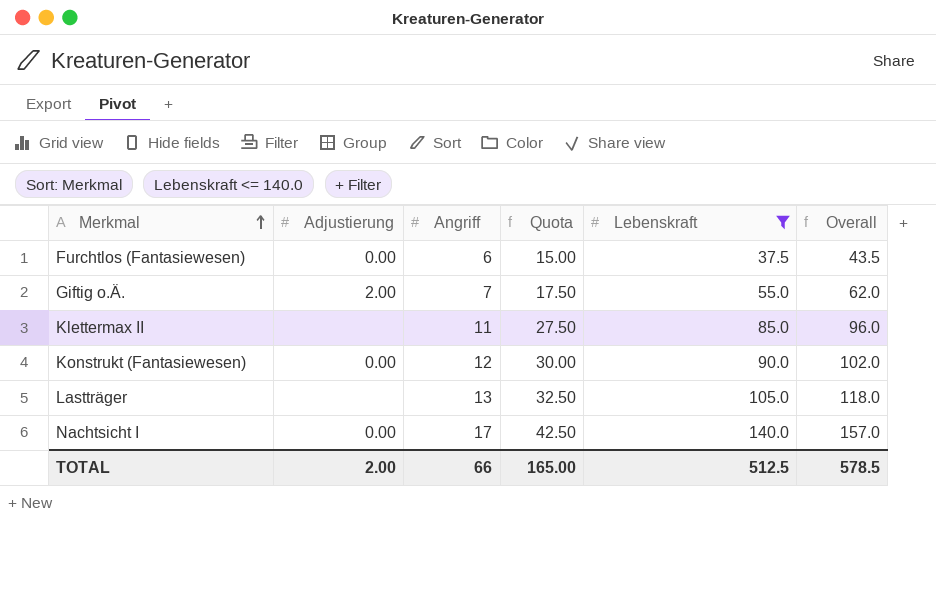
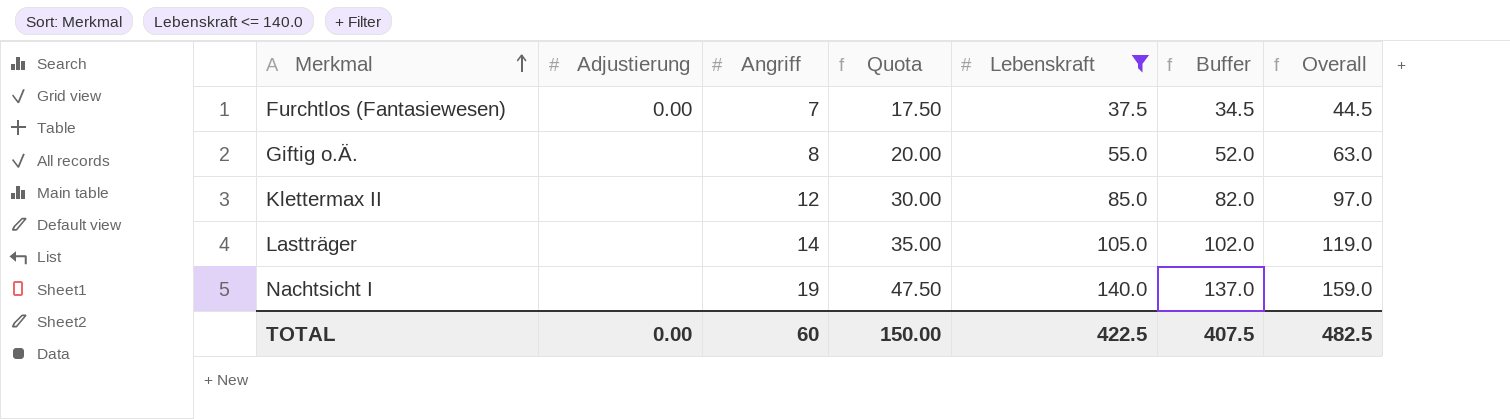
column Buffer | formula: none -> [Lebenskraft] - 3
row Konstrukt (Fantasiewesen): 0.00 | 12 | 30.00 | 90.0 | 102.0 -> none
Furchtlos (Fantasiewesen) | Angriff: 6 -> 7
Furchtlos (Fantasiewesen) | Quota: 15.00 -> 17.50
Furchtlos (Fantasiewesen) | Overall: 43.5 -> 44.5
Giftig o.Ä. | Adjustierung: 2.00 -> none
Giftig o.Ä. | Angriff: 7 -> 8
Giftig o.Ä. | Quota: 17.50 -> 20.00
Giftig o.Ä. | Overall: 62.0 -> 63.0
Klettermax II | Angriff: 11 -> 12
Klettermax II | Quota: 27.50 -> 30.00
Klettermax II | Overall: 96.0 -> 97.0
Lastträger | Angriff: 13 -> 14
Lastträger | Quota: 32.50 -> 35.00
Lastträger | Overall: 118.0 -> 119.0
Nachtsicht I | Adjustierung: 0.00 -> none
Nachtsicht I | Angriff: 17 -> 19
Nachtsicht I | Quota: 42.50 -> 47.50
Nachtsicht I | Overall: 157.0 -> 159.0
TOTAL | Adjustierung: 2.00 -> 0.00
TOTAL | Angriff: 66 -> 60
TOTAL | Quota: 165.00 -> 150.00
TOTAL | Lebenskraft: 512.5 -> 422.5
TOTAL | Overall: 578.5 -> 482.5

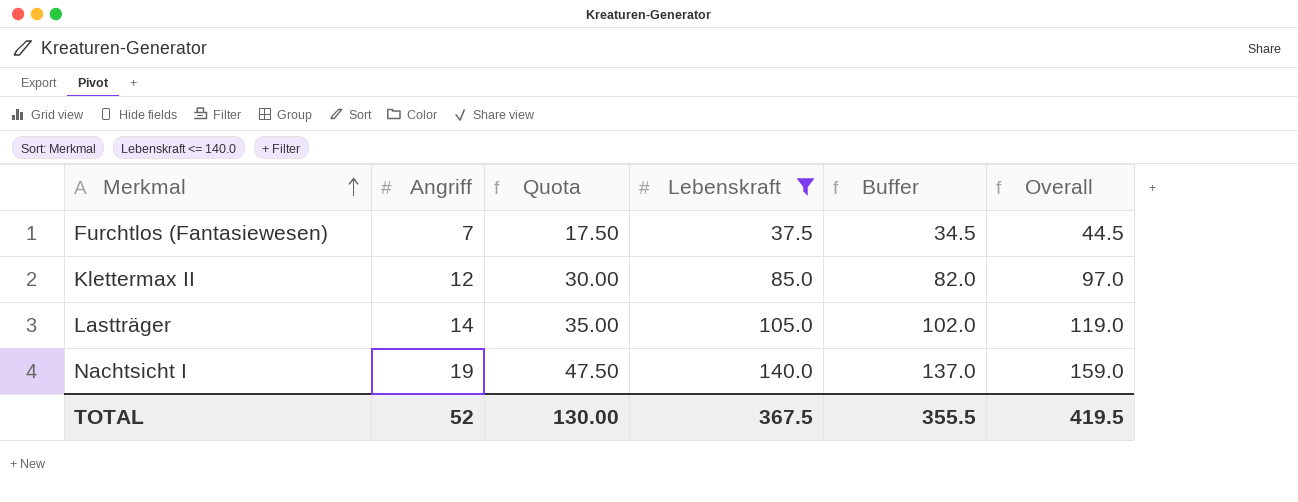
column Adjustierung | position: 2 -> none
row Giftig o.Ä.: none | 8 | 20.00 | 55.0 | 52.0 | 63.0 -> none
TOTAL | Angriff: 60 -> 52
TOTAL | Quota: 150.00 -> 130.00
TOTAL | Lebenskraft: 422.5 -> 367.5
TOTAL | Buffer: 407.5 -> 355.5
TOTAL | Overall: 482.5 -> 419.5

